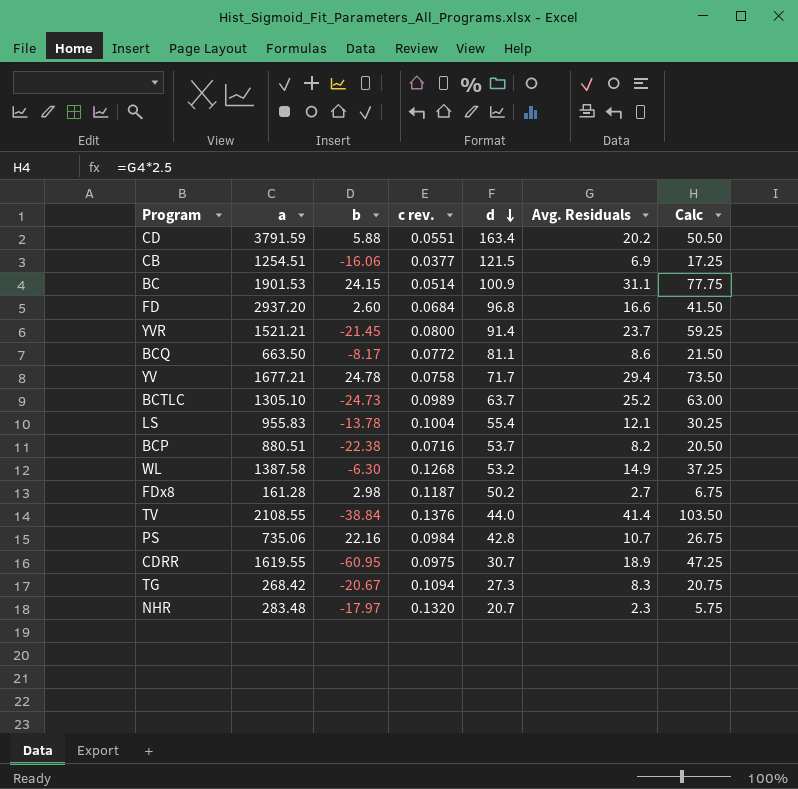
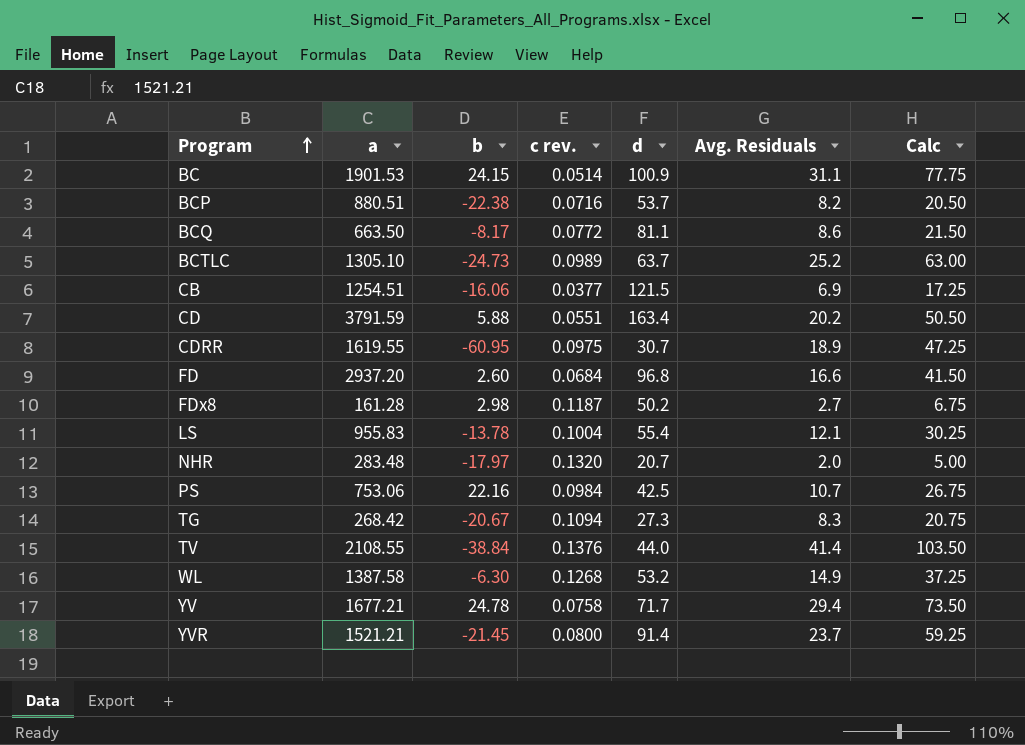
row order: d descending -> Program ascending
NHR | Avg. Residuals: 2.3 -> 2.0
NHR | Calc: 5.75 -> 5.00
PS | a: 735.06 -> 753.06
PS | d: 42.8 -> 42.5

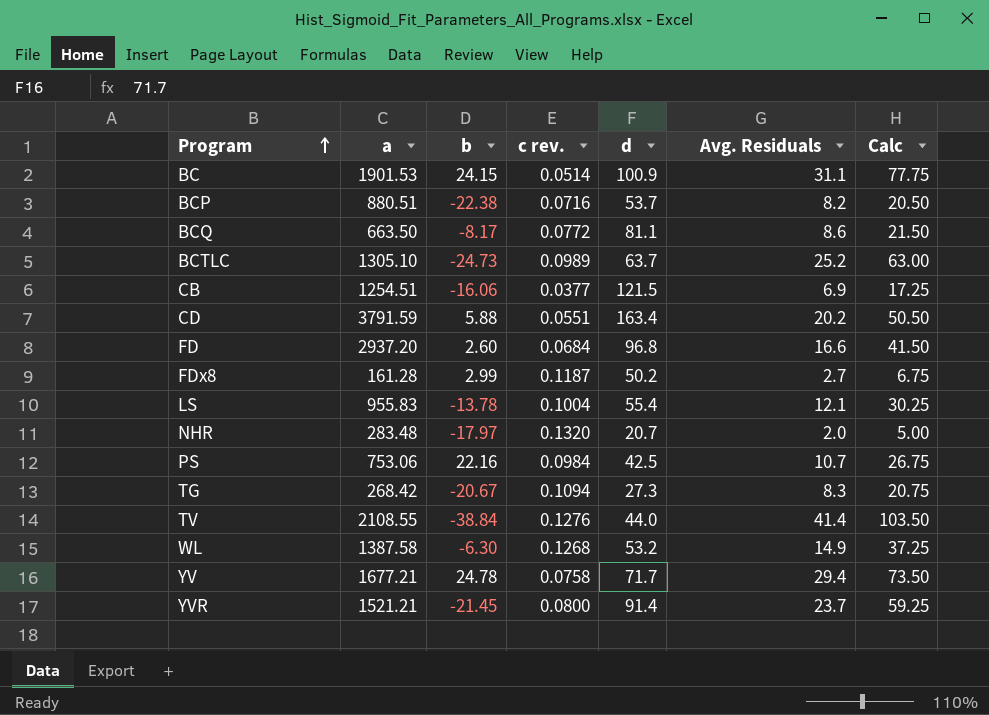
row CDRR: 1619.55 | -60.95 | 0.0975 | 30.7 | 18.9 | 47.25 -> none
FDx8 | b: 2.98 -> 2.99
TV | c rev.: 0.1376 -> 0.1276

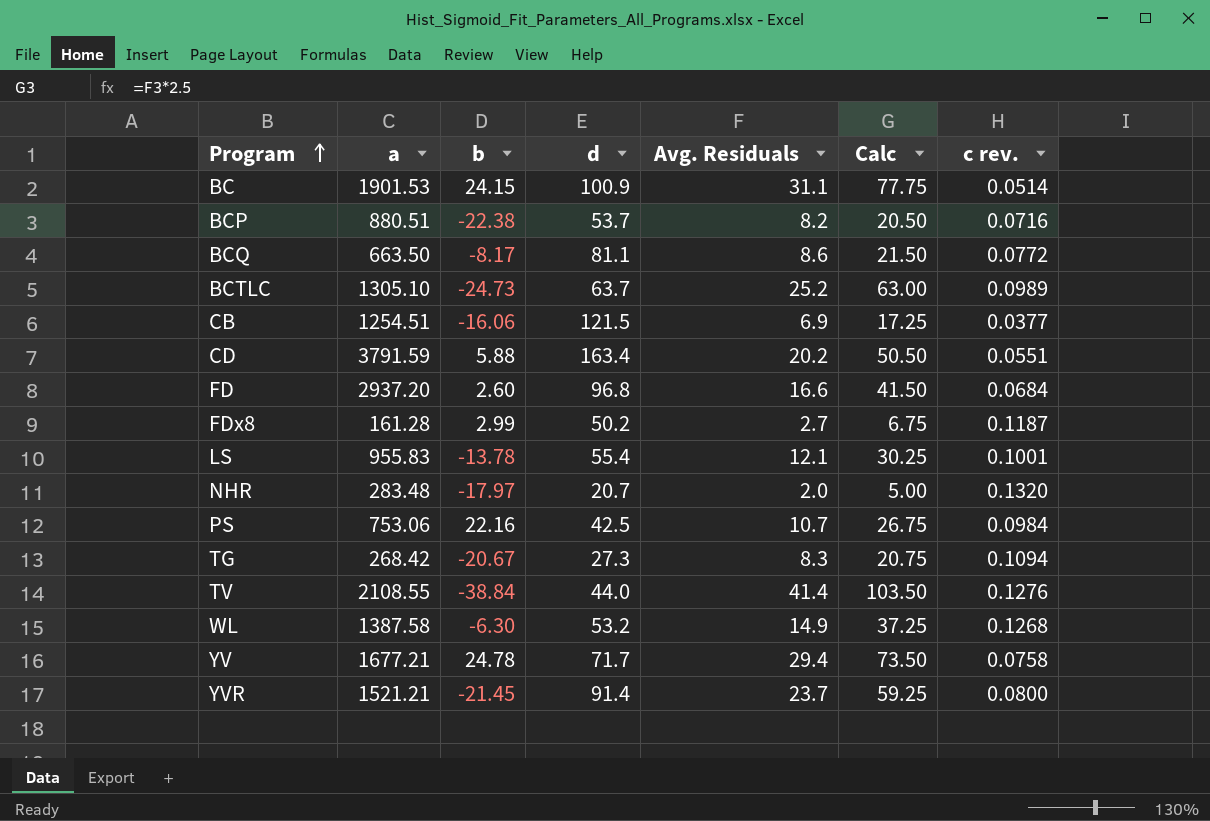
column c rev. | position: 4 -> 7
LS | c rev.: 0.1004 -> 0.1001

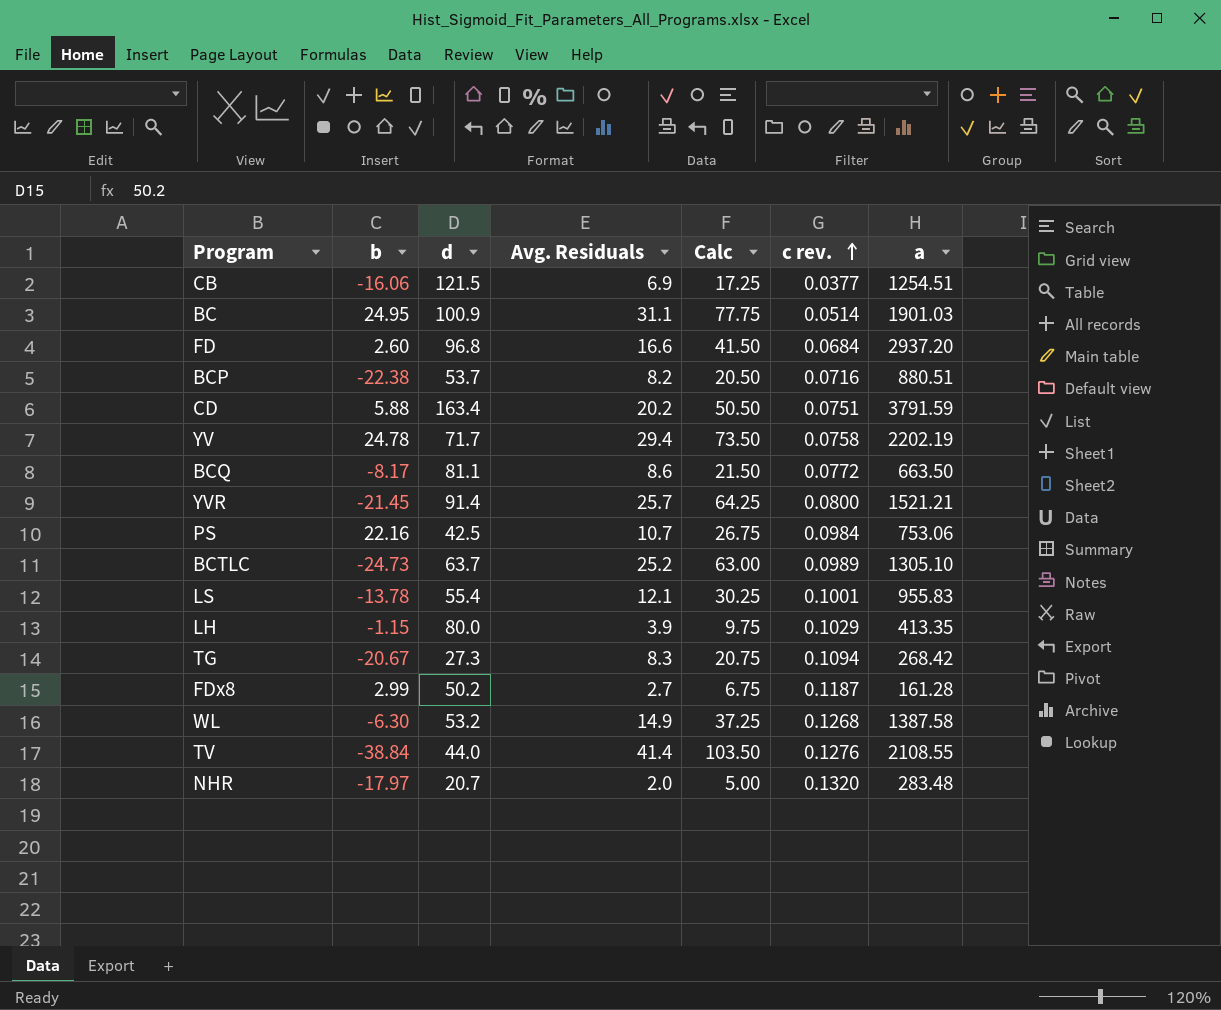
row order: Program ascending -> c rev. ascending
column a | position: 2 -> 7
BC | b: 24.15 -> 24.95
BC | a: 1901.53 -> 1901.03
CD | c rev.: 0.0551 -> 0.0751
YV | a: 1677.21 -> 2202.19
YVR | Avg. Residuals: 23.7 -> 25.7
YVR | Calc: 59.25 -> 64.25
row LH: none -> -1.15 | 80.0 | 3.9 | 9.75 | 0.1029 | 413.35

